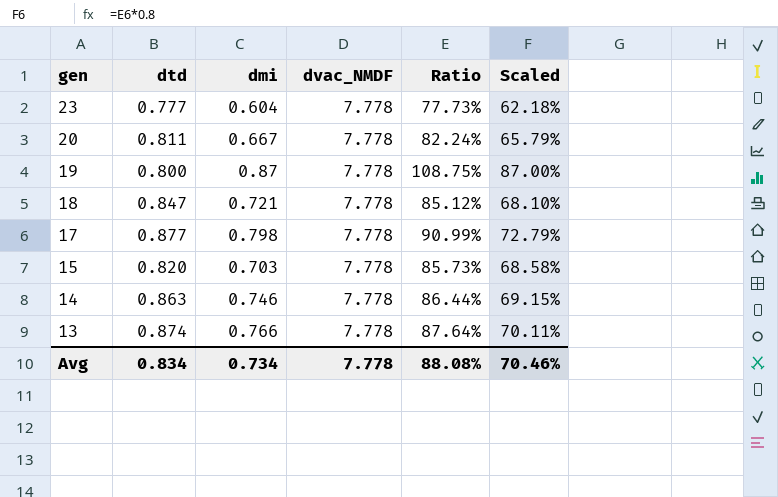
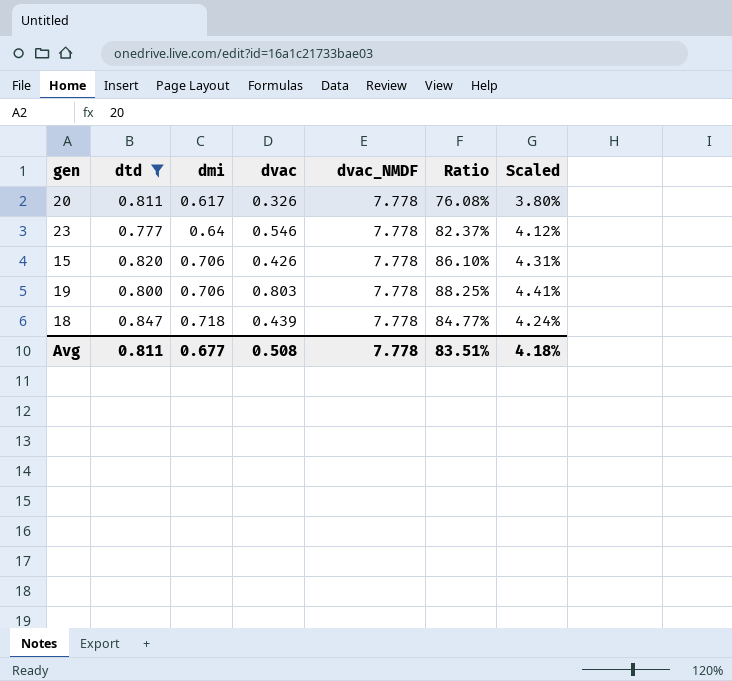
filter: none -> dtd <= 0.847
row order: gen descending -> dmi ascending
column dvac | position: none -> 4
column Scaled | formula: [Ratio] * 0.8 -> [Ratio] * 0.05
20 | dmi: 0.667 -> 0.617
20 | Ratio: 82.24% -> 76.08%
23 | dmi: 0.604 -> 0.64
23 | Ratio: 77.73% -> 82.37%
15 | dmi: 0.703 -> 0.706
15 | Ratio: 85.73% -> 86.10%
19 | dmi: 0.87 -> 0.706
19 | Ratio: 108.75% -> 88.25%
18 | dmi: 0.721 -> 0.718
18 | Ratio: 85.12% -> 84.77%
Avg | dtd: 0.834 -> 0.811
Avg | dmi: 0.734 -> 0.677
Avg | Ratio: 88.08% -> 83.51%
Avg | Scaled: 70.46% -> 4.18%

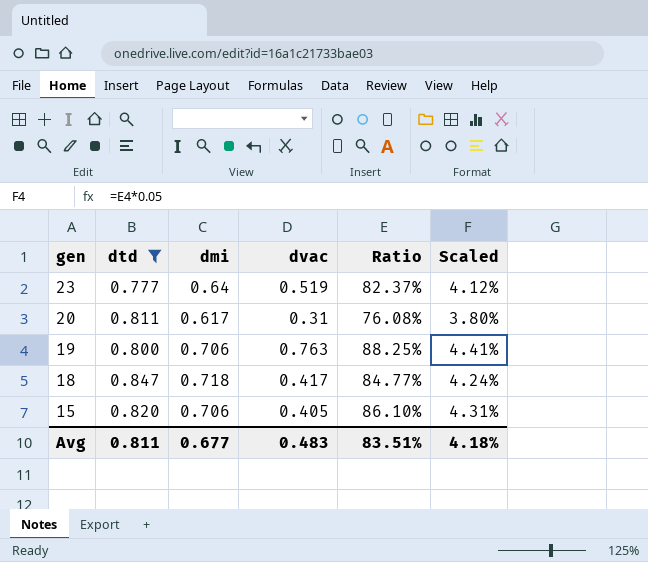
row order: dmi ascending -> gen descending
column dvac_NMDF | position: 5 -> none
23 | dvac: 0.546 -> 0.519
20 | dvac: 0.326 -> 0.31
19 | dvac: 0.803 -> 0.763
18 | dvac: 0.439 -> 0.417
15 | dvac: 0.426 -> 0.405
Avg | dvac: 0.508 -> 0.483

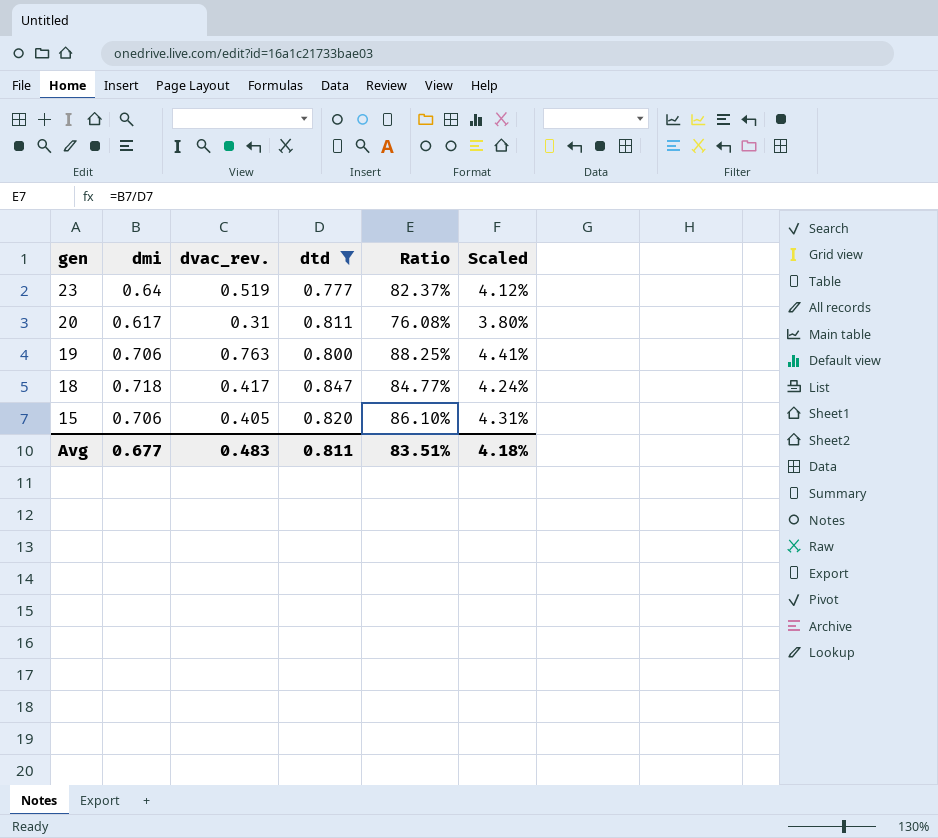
column name: dvac -> dvac_rev.
column dtd | position: 2 -> 4

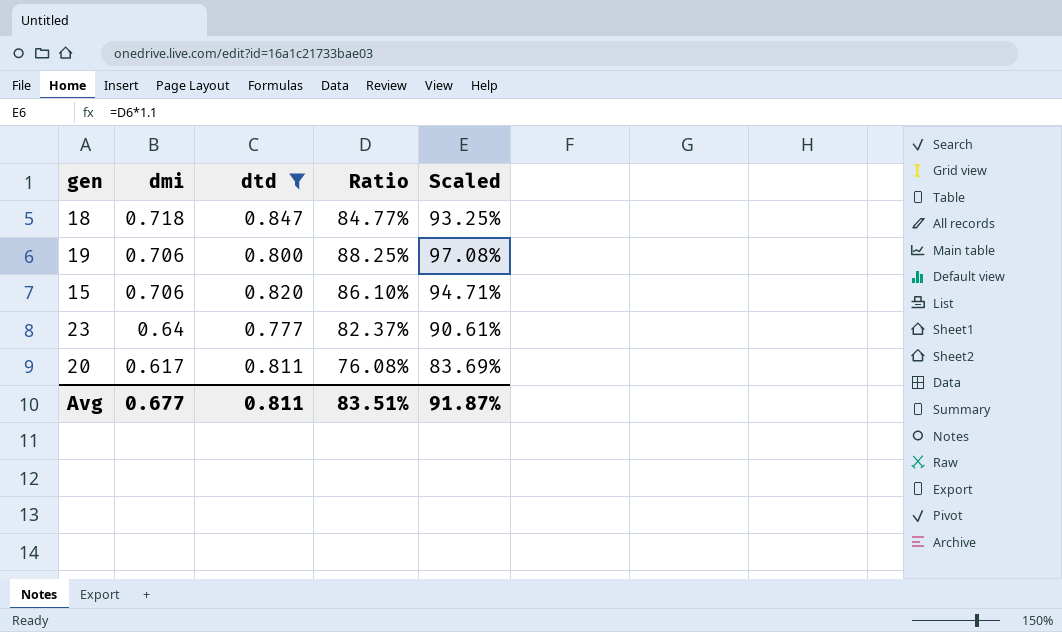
row order: gen descending -> dmi descending
column dvac_rev. | position: 3 -> none
column Scaled | formula: [Ratio] * 0.05 -> [Ratio] * 1.1
Avg | Scaled: 4.18% -> 91.87%

